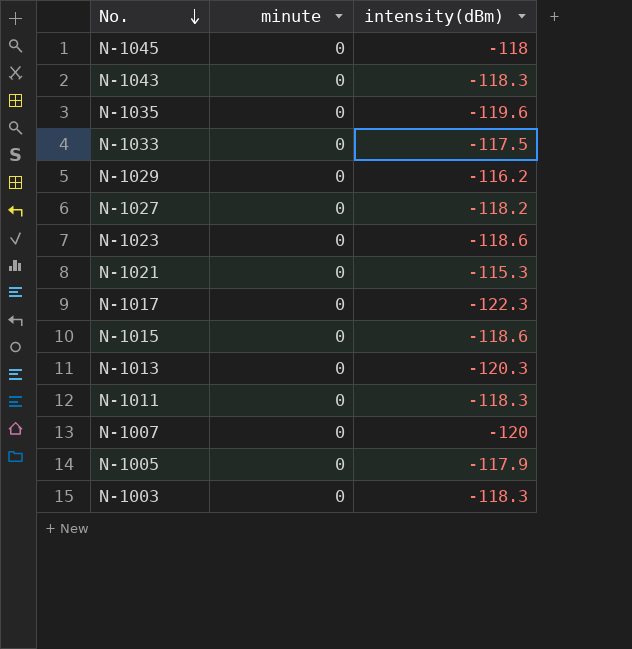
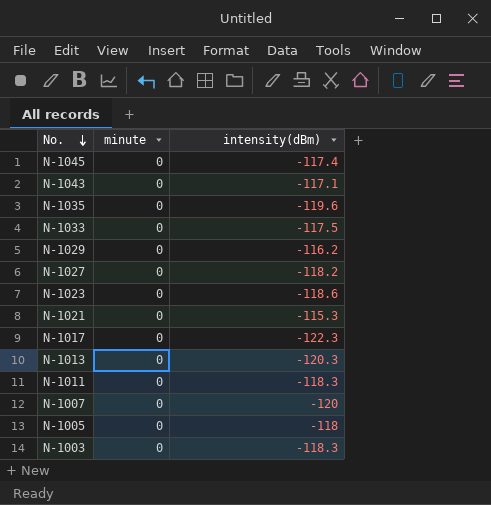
row N-1015: 0 | -118.6 -> none
N-1045 | intensity(dBm): -118 -> -117.4
N-1043 | intensity(dBm): -118.3 -> -117.1
N-1005 | intensity(dBm): -117.9 -> -118

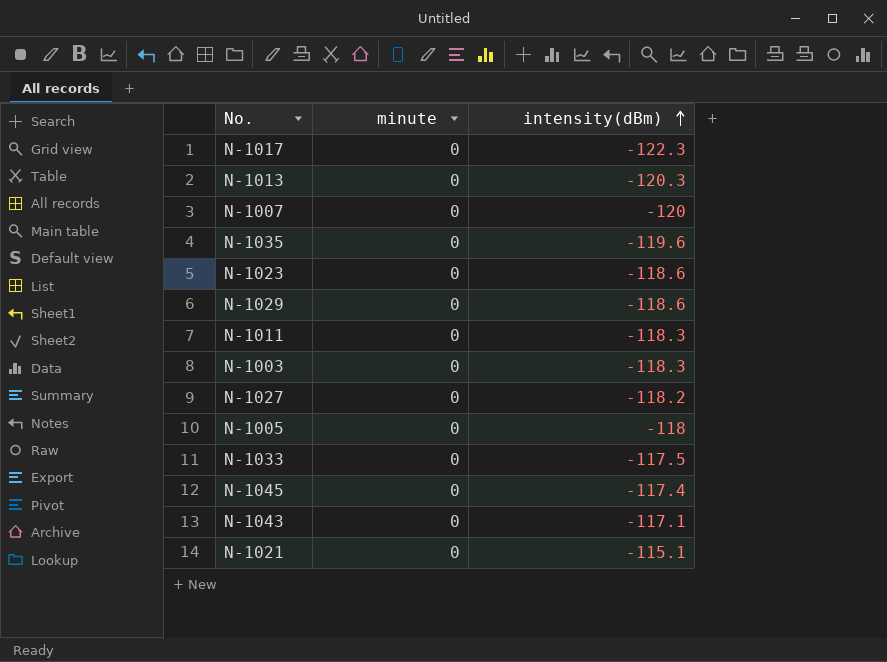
row order: No. descending -> intensity(dBm) ascending
N-1029 | intensity(dBm): -116.2 -> -118.6
N-1021 | intensity(dBm): -115.3 -> -115.1

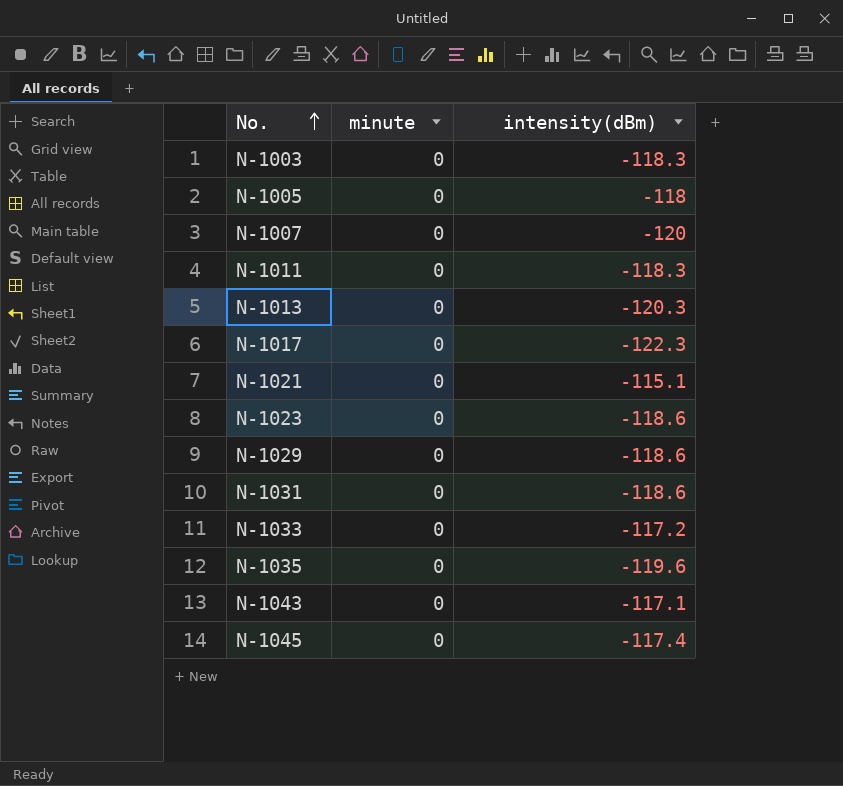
row order: intensity(dBm) ascending -> No. ascending
row N-1027: 0 | -118.2 -> none
row N-1031: none -> 0 | -118.6
N-1033 | intensity(dBm): -117.5 -> -117.2

